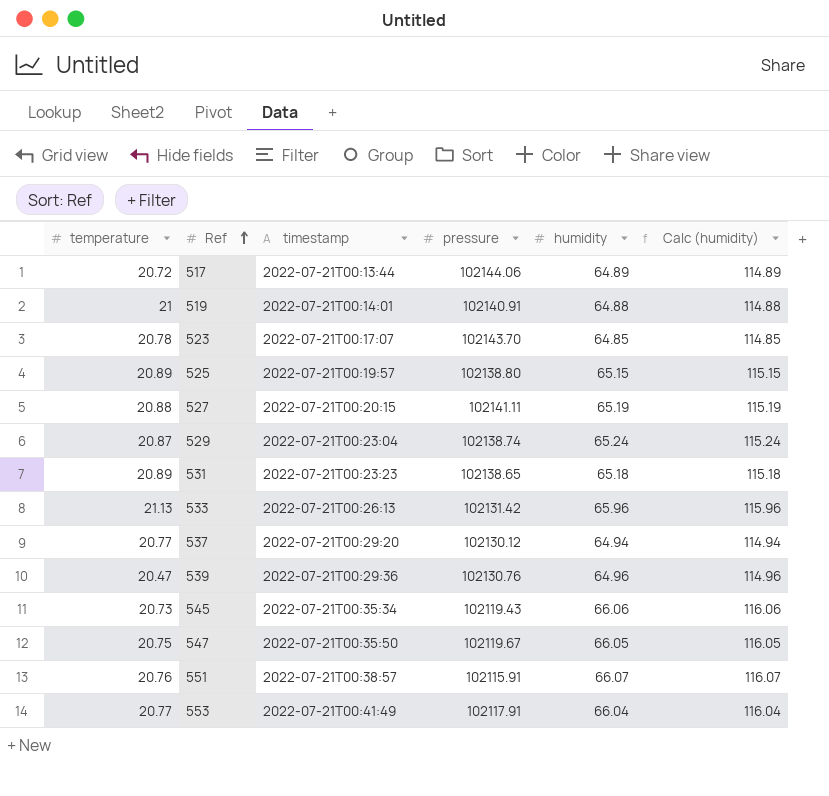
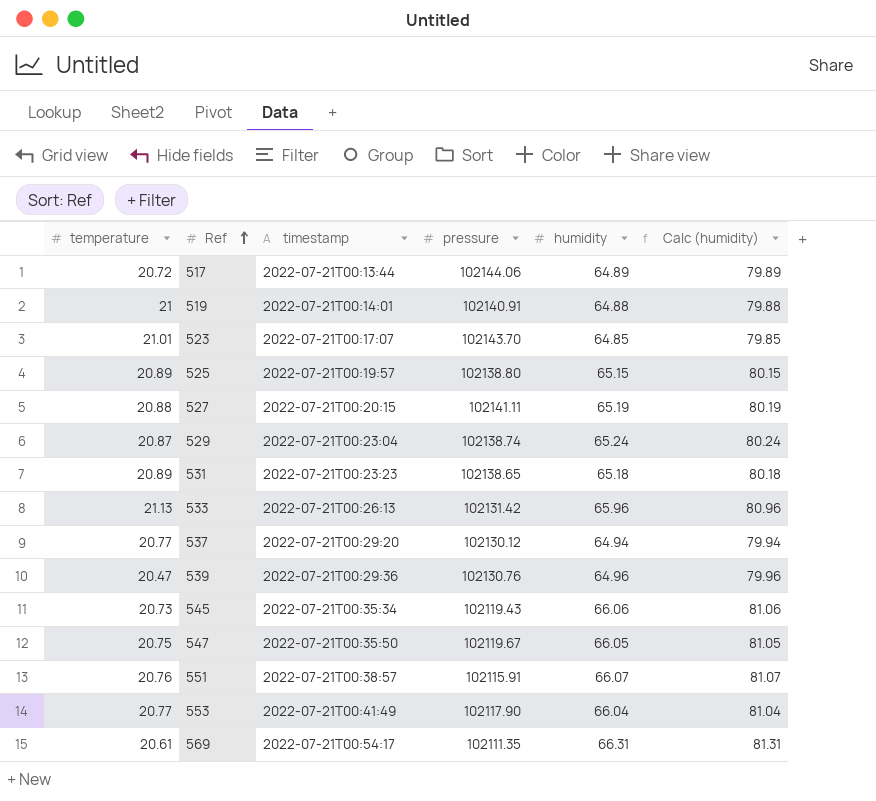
column Calc (humidity) | formula: [humidity] + 50 -> [humidity] + 15
523 | temperature: 20.78 -> 21.01
553 | pressure: 102117.91 -> 102117.90
row 569: none -> 20.61 | 2022-07-21T00:54:17 | 102111.35 | 66.31 | 81.31

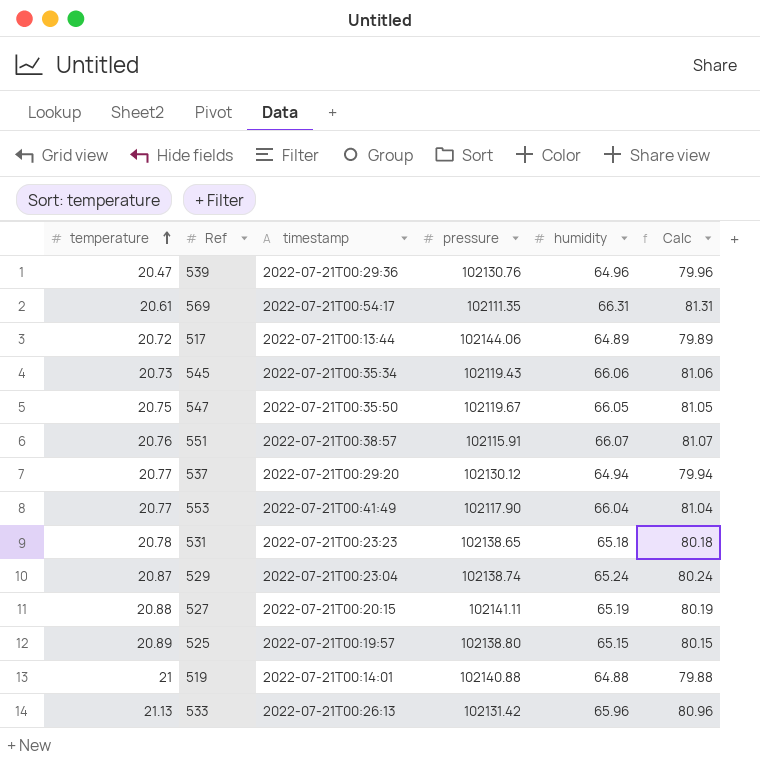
row order: Ref ascending -> temperature ascending
column name: Calc (humidity) -> Calc
row 523: 21.01 | 2022-07-21T00:17:07 | 102143.70 | 64.85 | 79.85 -> none
531 | temperature: 20.89 -> 20.78
519 | pressure: 102140.91 -> 102140.88

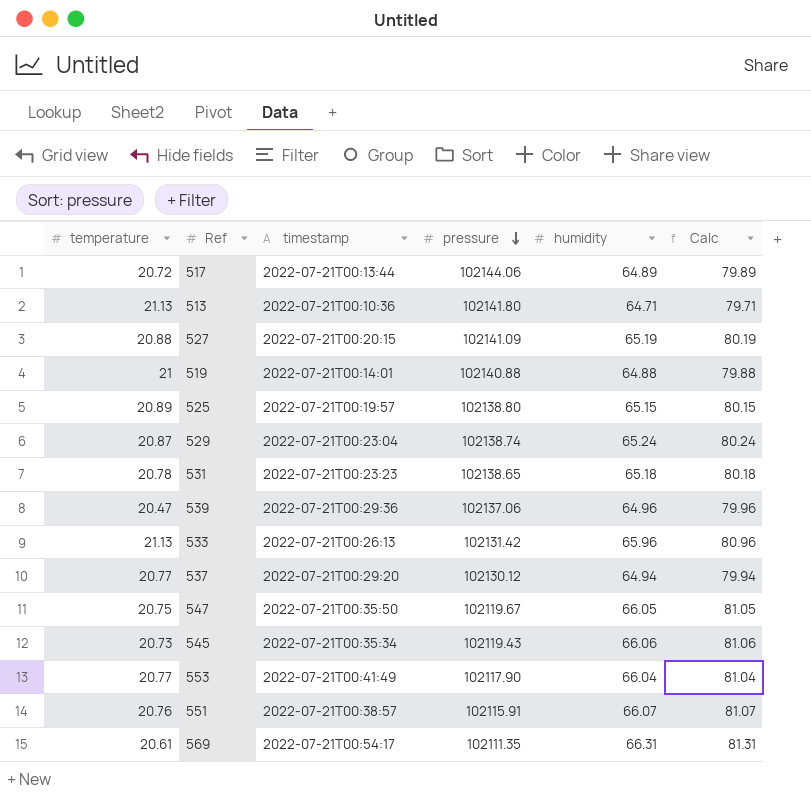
row order: temperature ascending -> pressure descending
row 513: none -> 21.13 | 2022-07-21T00:10:36 | 102141.80 | 64.71 | 79.71
527 | pressure: 102141.11 -> 102141.09
539 | pressure: 102130.76 -> 102137.06

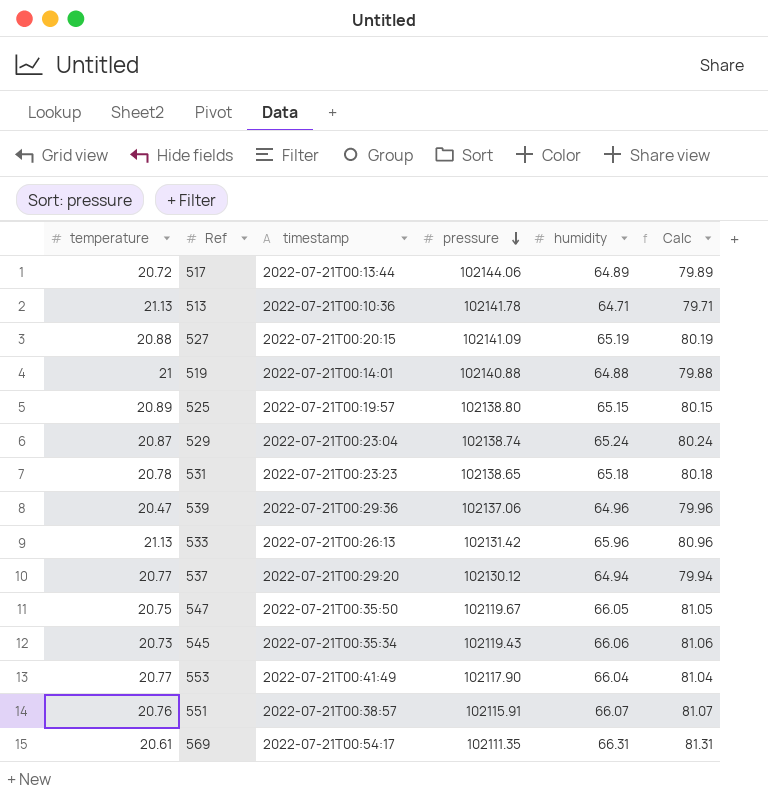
513 | pressure: 102141.80 -> 102141.78

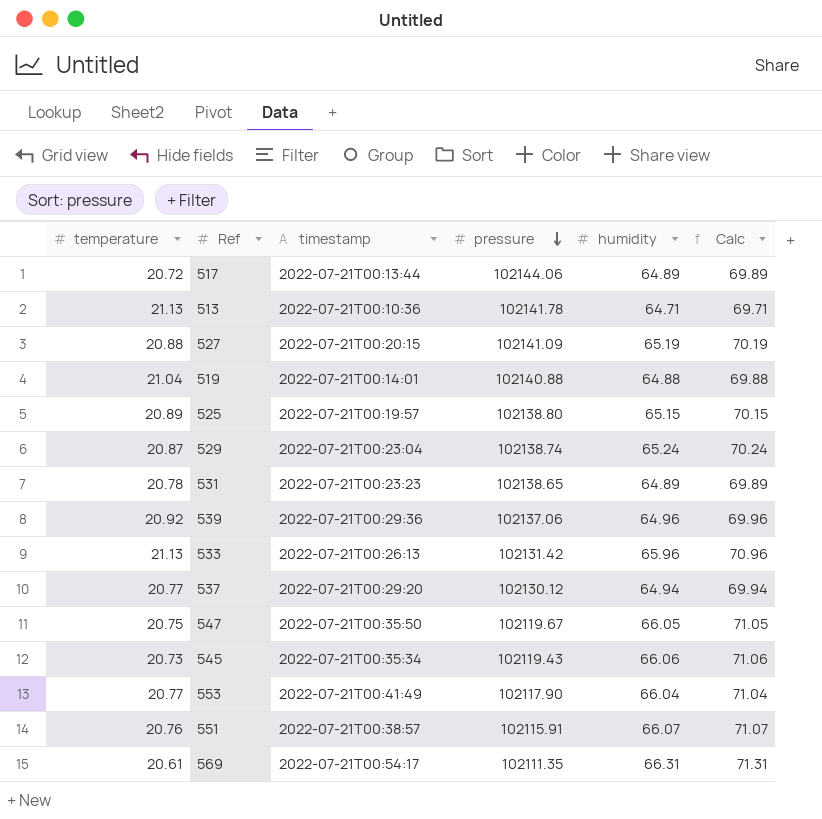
column Calc | formula: [humidity] + 15 -> [humidity] + 5
519 | temperature: 21 -> 21.04
531 | humidity: 65.18 -> 64.89
539 | temperature: 20.47 -> 20.92

